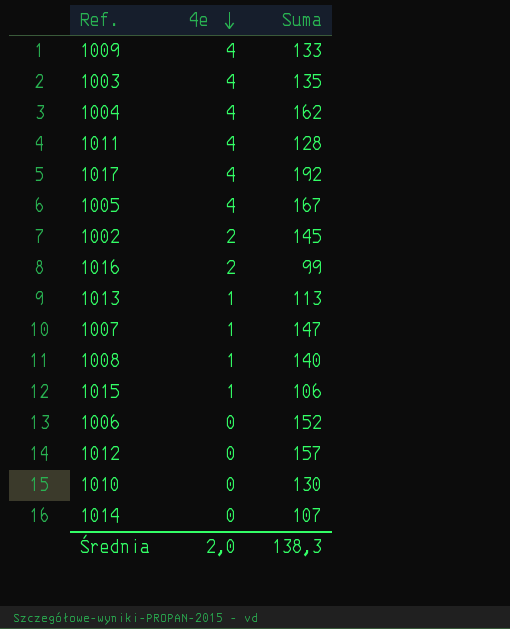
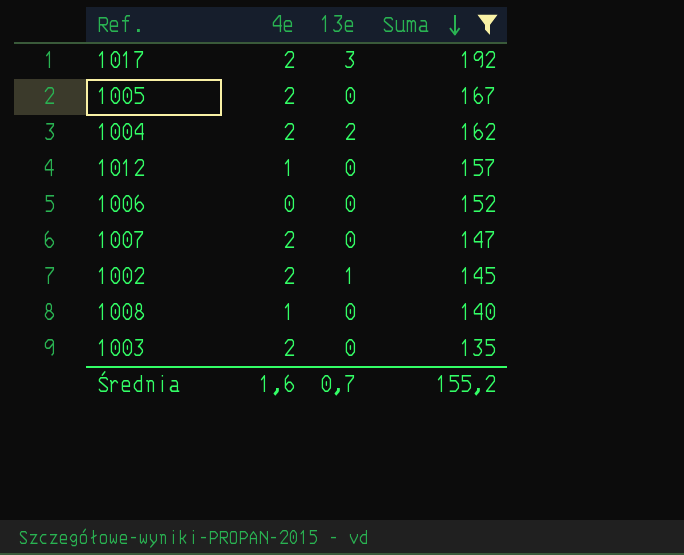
filter: none -> Suma >= 135
row order: 4e descending -> Suma descending
column 13e | position: none -> 3
1017 | 4e: 4 -> 2
1005 | 4e: 4 -> 2
1004 | 4e: 4 -> 2
1012 | 4e: 0 -> 1
1007 | 4e: 1 -> 2
1003 | 4e: 4 -> 2
Średnia | 4e: 2,0 -> 1,6
Średnia | Suma: 138,3 -> 155,2

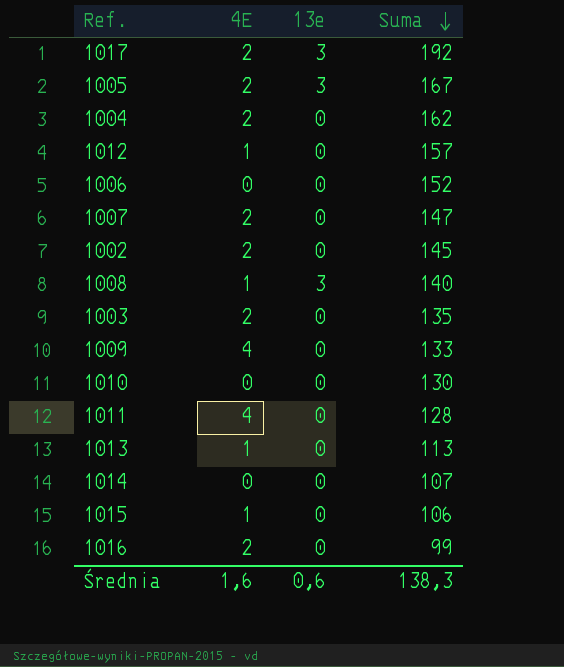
filter: Suma >= 135 -> none
column name: 4e -> 4E
1005 | 13e: 0 -> 3
1004 | 13e: 2 -> 0
1002 | 13e: 1 -> 0
1008 | 13e: 0 -> 3
Średnia | 13e: 0,7 -> 0,6
Średnia | Suma: 155,2 -> 138,3

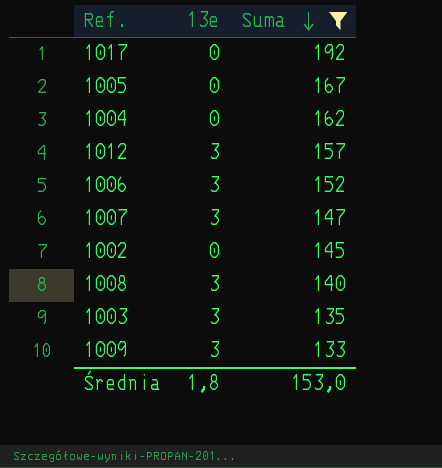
filter: none -> Suma >= 133
column 4E | position: 2 -> none
1017 | 13e: 3 -> 0
1005 | 13e: 3 -> 0
1012 | 13e: 0 -> 3
1006 | 13e: 0 -> 3
1007 | 13e: 0 -> 3
1003 | 13e: 0 -> 3
1009 | 13e: 0 -> 3
Średnia | 13e: 0,6 -> 1,8
Średnia | Suma: 138,3 -> 153,0

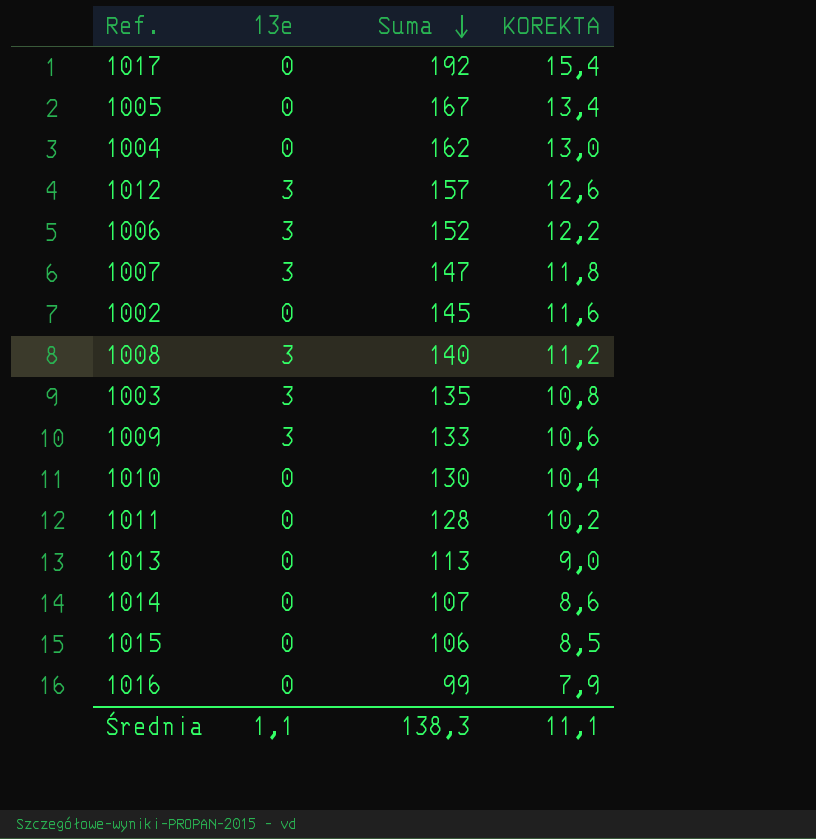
filter: Suma >= 133 -> none
column KOREKTA | formula: none -> [Suma] * 0,08
Średnia | 13e: 1,8 -> 1,1
Średnia | Suma: 153,0 -> 138,3

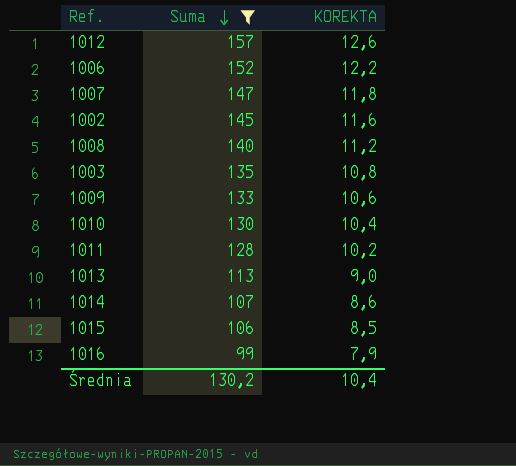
filter: none -> Suma <= 157
column 13e | position: 2 -> none
Średnia | Suma: 138,3 -> 130,2
Średnia | KOREKTA: 11,1 -> 10,4

